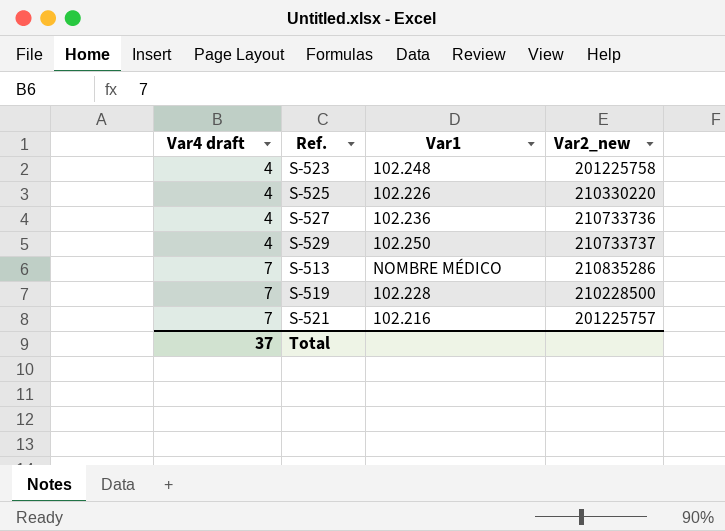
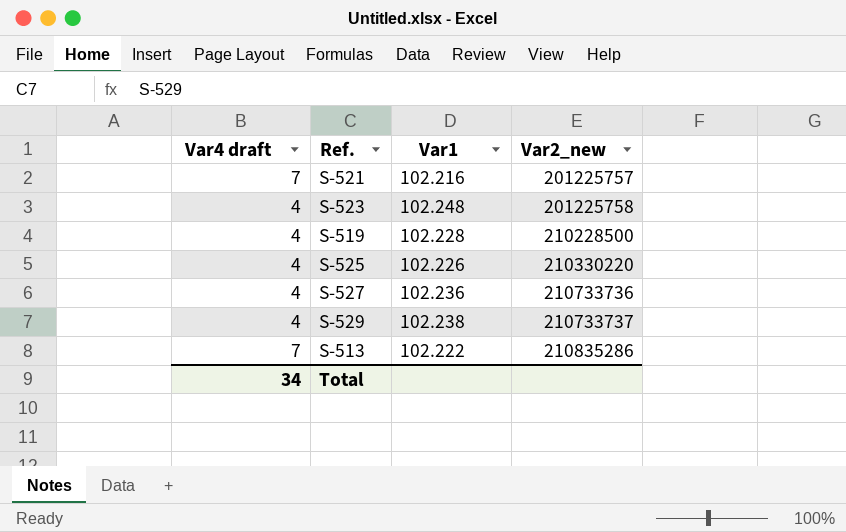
row order: Var4 draft ascending -> Var2_new ascending
S-519 | Var4 draft: 7 -> 4
S-529 | Var1: 102.250 -> 102.238
S-513 | Var1: NOMBRE MÉDICO -> 102.222
Total | Var4 draft: 37 -> 34

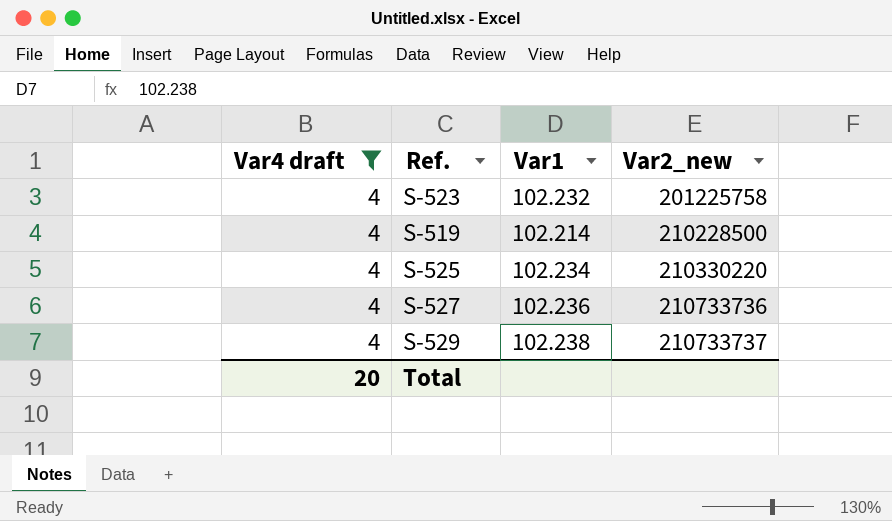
filter: none -> Var4 draft = 4
S-523 | Var1: 102.248 -> 102.232
S-519 | Var1: 102.228 -> 102.214
S-525 | Var1: 102.226 -> 102.234
Total | Var4 draft: 34 -> 20

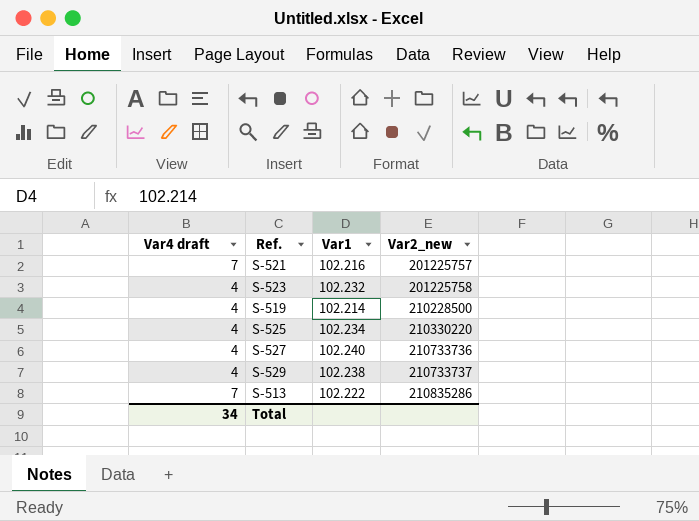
filter: Var4 draft = 4 -> none
S-527 | Var1: 102.236 -> 102.240
Total | Var4 draft: 20 -> 34

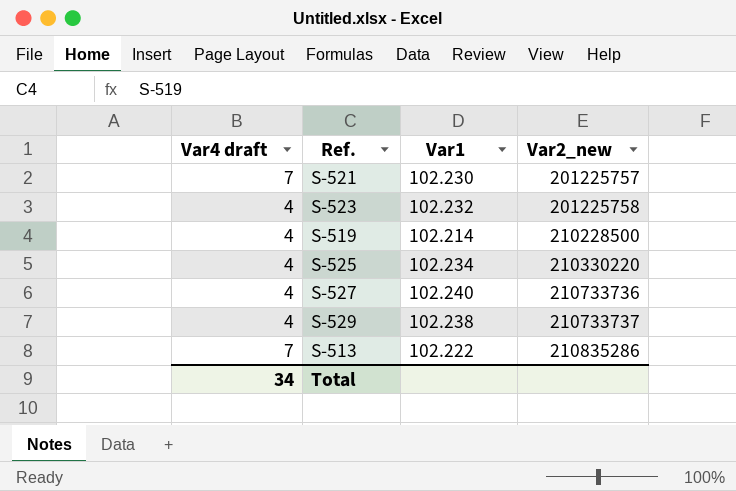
S-521 | Var1: 102.216 -> 102.230

